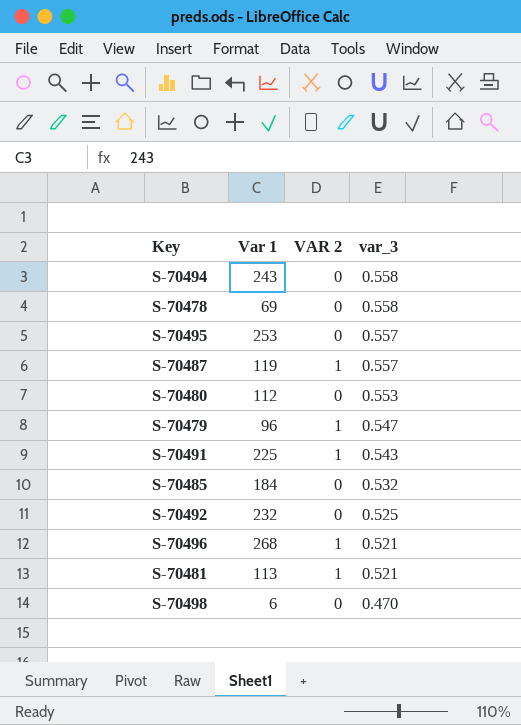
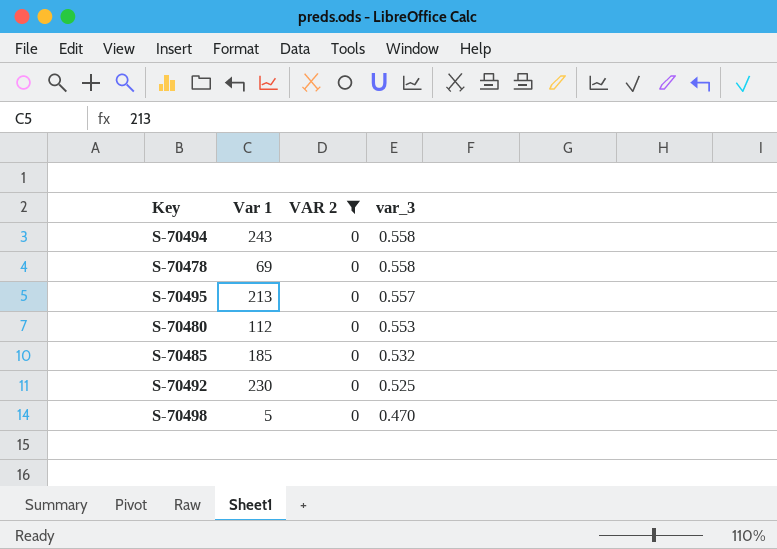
filter: none -> VAR 2 = 0
S-70495 | Var 1: 253 -> 213
S-70485 | Var 1: 184 -> 185
S-70492 | Var 1: 232 -> 230
S-70498 | Var 1: 6 -> 5

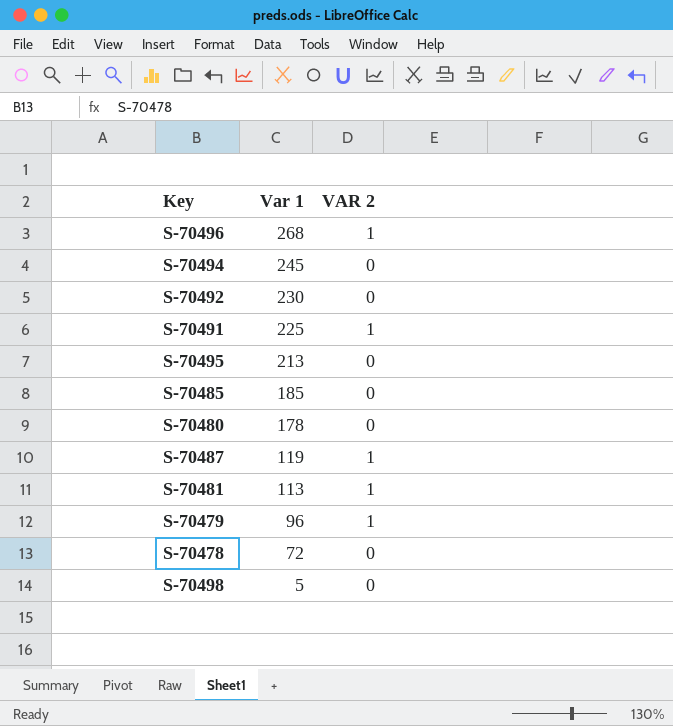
filter: VAR 2 = 0 -> none
row order: var_3 descending -> Var 1 descending
column var_3 | position: 4 -> none
S-70494 | Var 1: 243 -> 245
S-70480 | Var 1: 112 -> 178
S-70478 | Var 1: 69 -> 72

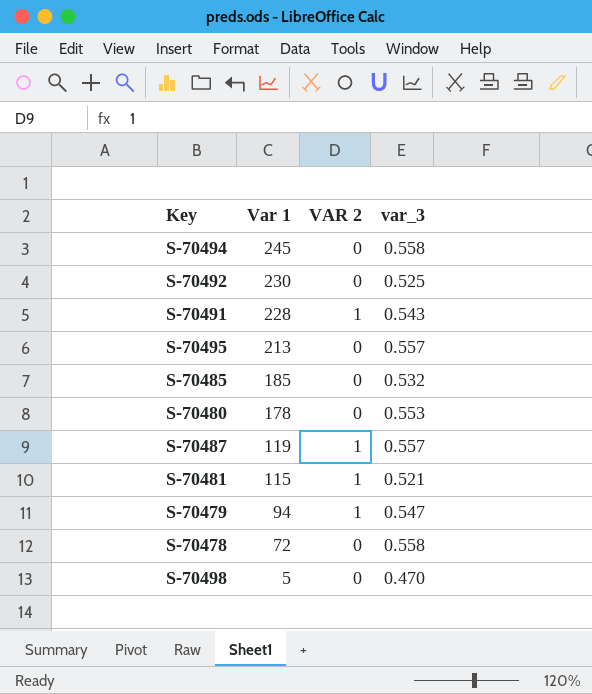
column var_3 | position: none -> 4
row S-70496: 268 | 1 -> none
S-70491 | Var 1: 225 -> 228
S-70481 | Var 1: 113 -> 115
S-70479 | Var 1: 96 -> 94

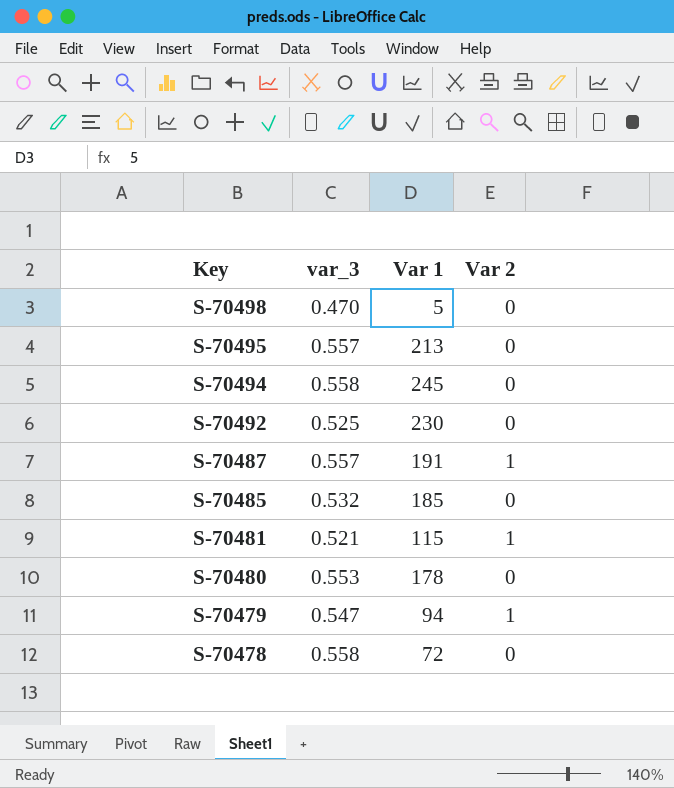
row order: Var 1 descending -> Key descending
column var_3 | position: 4 -> 2
column name: VAR 2 -> Var 2
row S-70491: 228 | 1 | 0.543 -> none
S-70487 | Var 1: 119 -> 191

